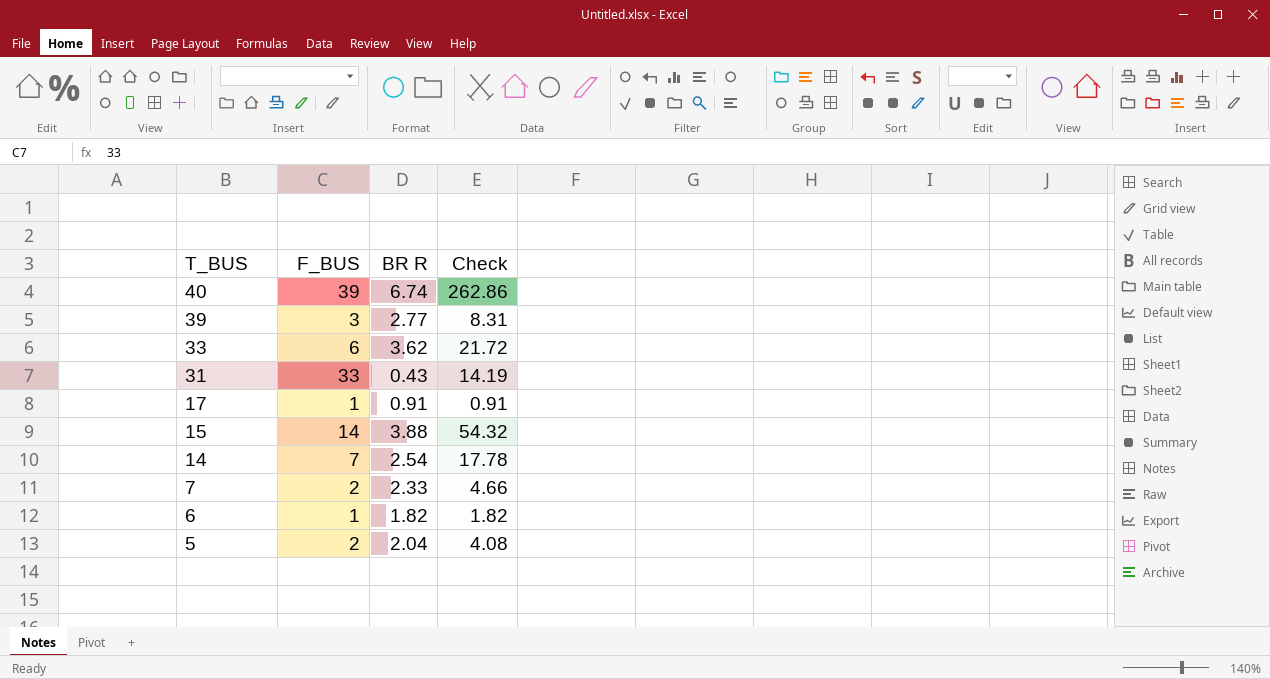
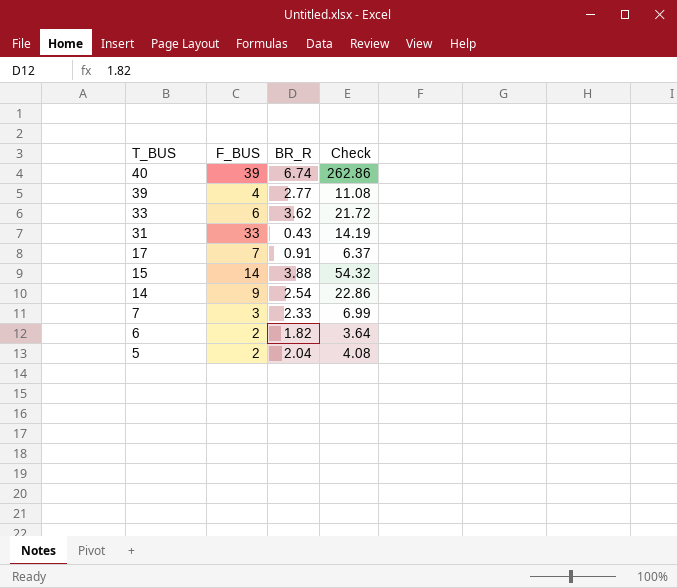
column name: BR R -> BR_R
39 | F_BUS: 3 -> 4
39 | Check: 8.31 -> 11.08
17 | F_BUS: 1 -> 7
17 | Check: 0.91 -> 6.37
14 | F_BUS: 7 -> 9
14 | Check: 17.78 -> 22.86
7 | F_BUS: 2 -> 3
7 | Check: 4.66 -> 6.99
6 | F_BUS: 1 -> 2
6 | Check: 1.82 -> 3.64

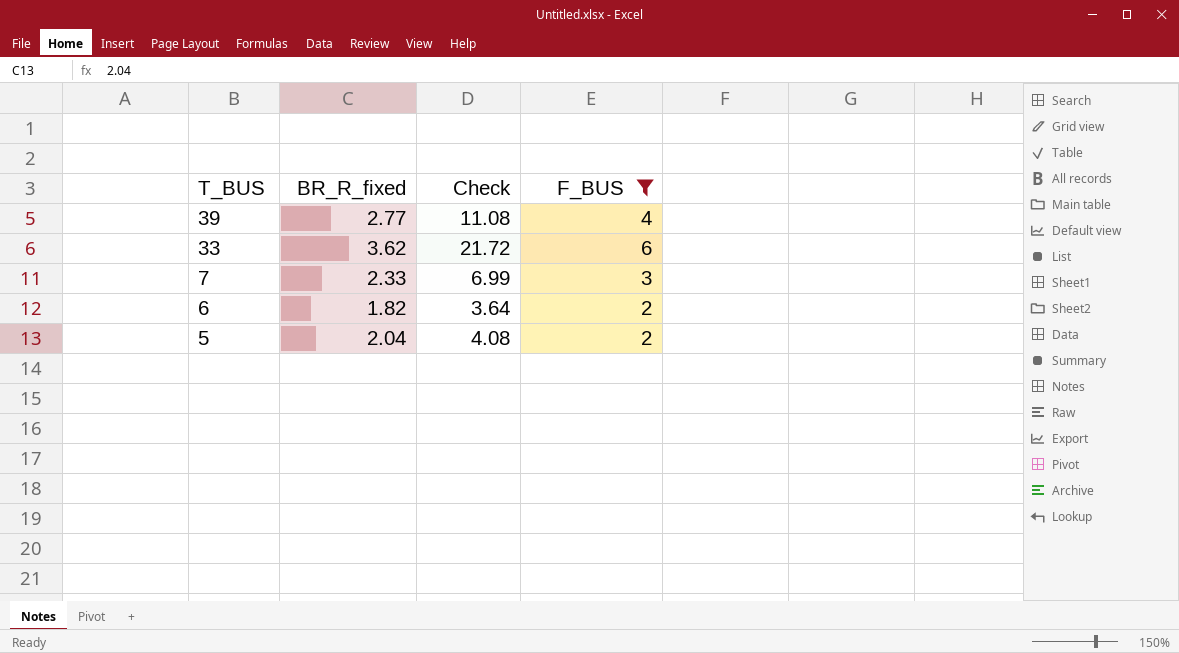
filter: none -> F_BUS <= 6
column name: BR_R -> BR_R_fixed
column F_BUS | position: 2 -> 4

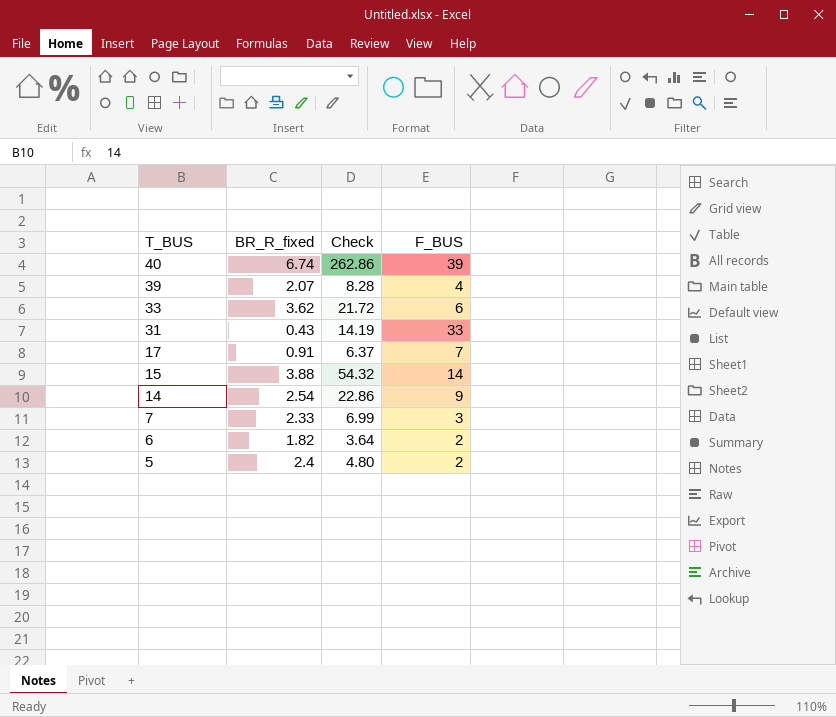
filter: F_BUS <= 6 -> none
39 | BR_R_fixed: 2.77 -> 2.07
39 | Check: 11.08 -> 8.28
5 | BR_R_fixed: 2.04 -> 2.4
5 | Check: 4.08 -> 4.80

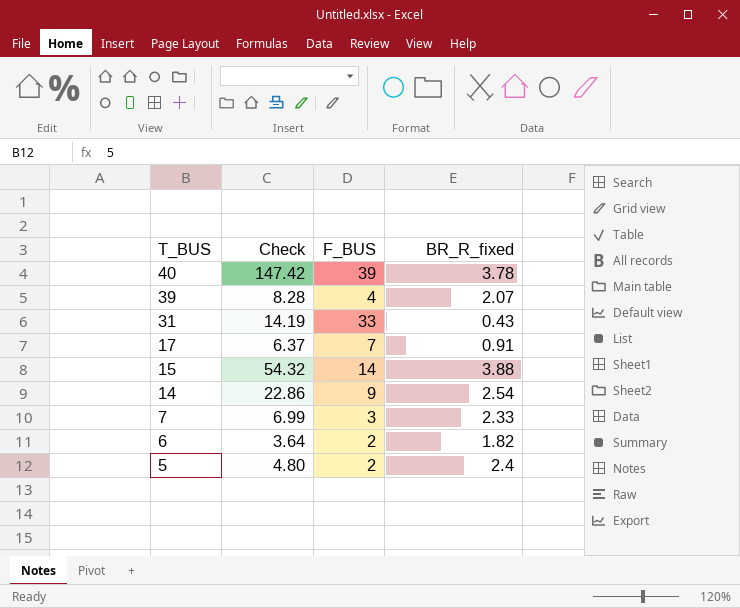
column BR_R_fixed | position: 2 -> 4
row 33: 3.62 | 21.72 | 6 -> none
40 | Check: 262.86 -> 147.42
40 | BR_R_fixed: 6.74 -> 3.78

